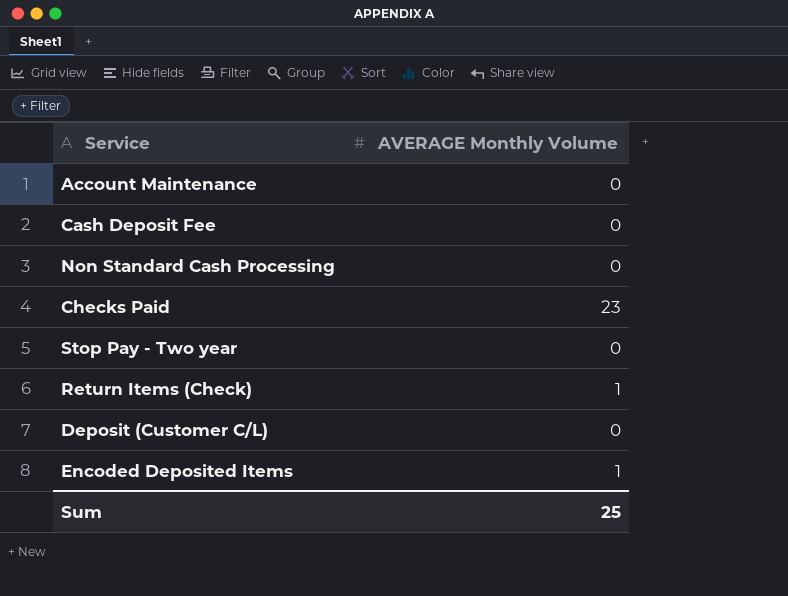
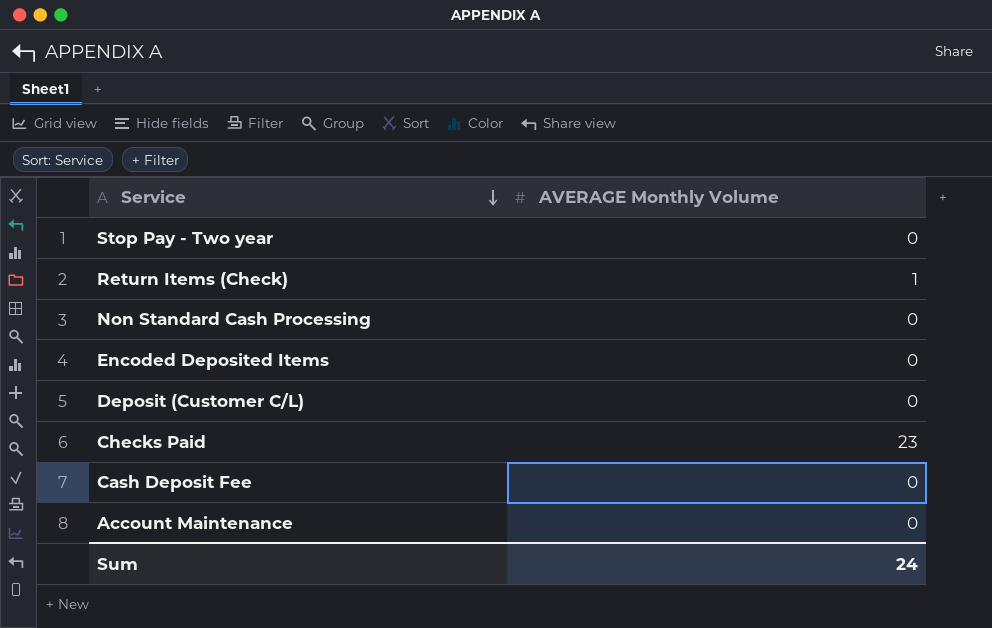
row order: none -> Service descending
Encoded Deposited Items | AVERAGE Monthly Volume: 1 -> 0
Sum | AVERAGE Monthly Volume: 25 -> 24

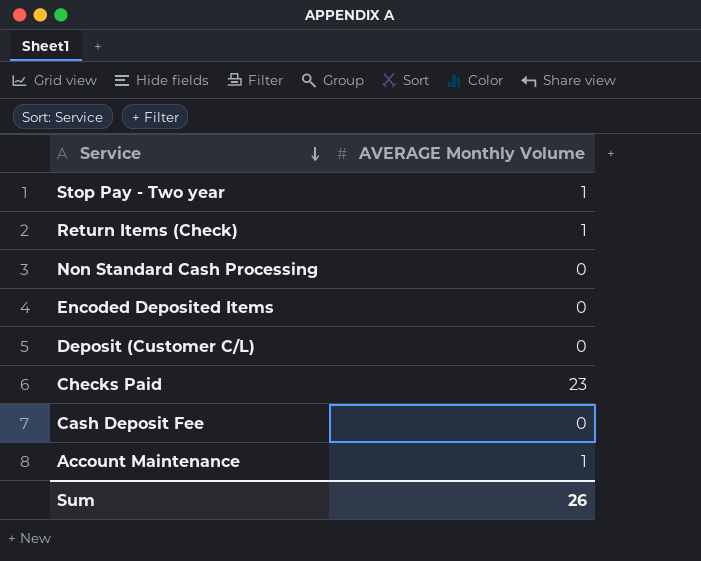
Stop Pay - Two year | AVERAGE Monthly Volume: 0 -> 1
Account Maintenance | AVERAGE Monthly Volume: 0 -> 1
Sum | AVERAGE Monthly Volume: 24 -> 26

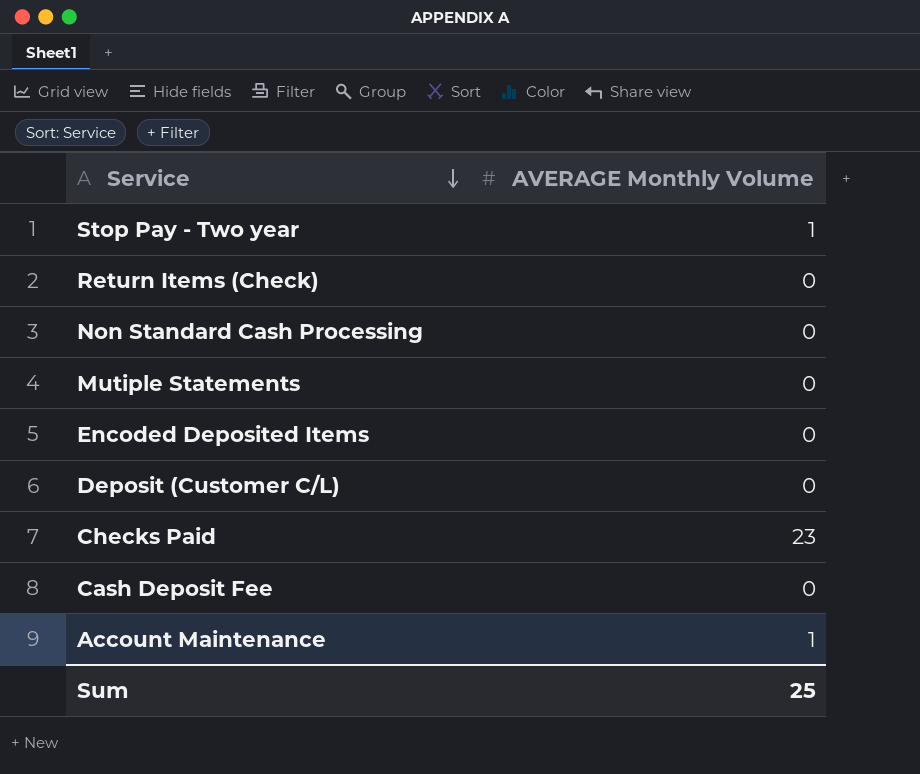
Return Items (Check) | AVERAGE Monthly Volume: 1 -> 0
row Mutiple Statements: none -> 0
Sum | AVERAGE Monthly Volume: 26 -> 25

